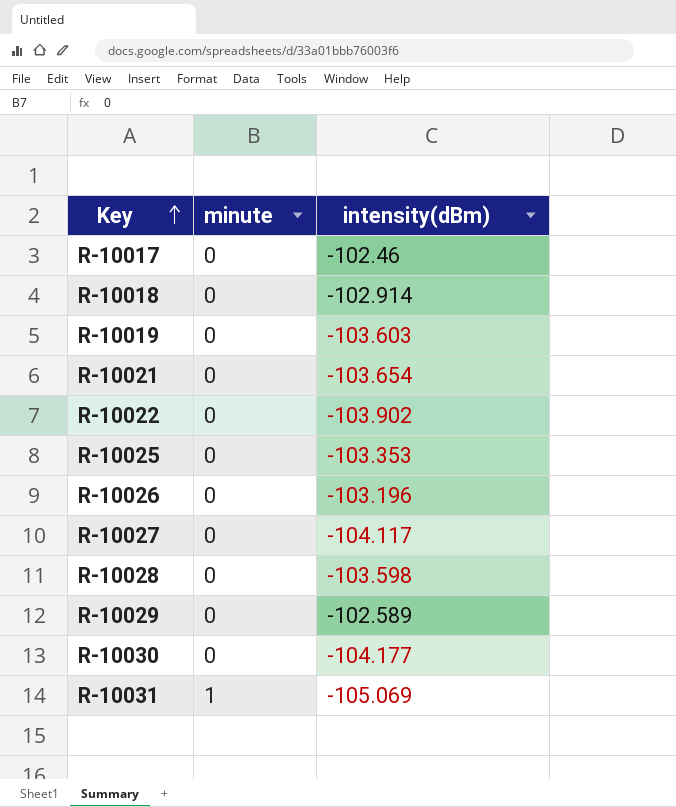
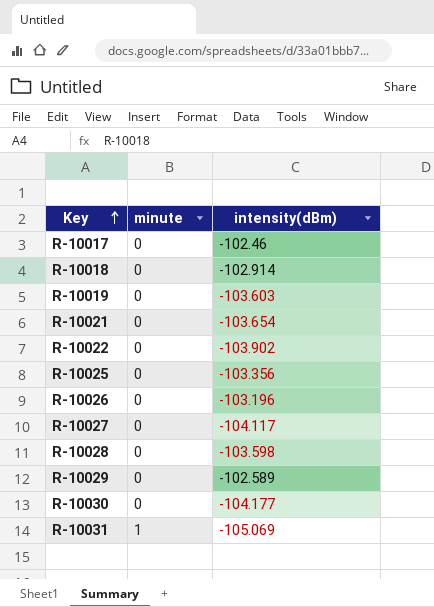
R-10025 | intensity(dBm): -103.353 -> -103.356

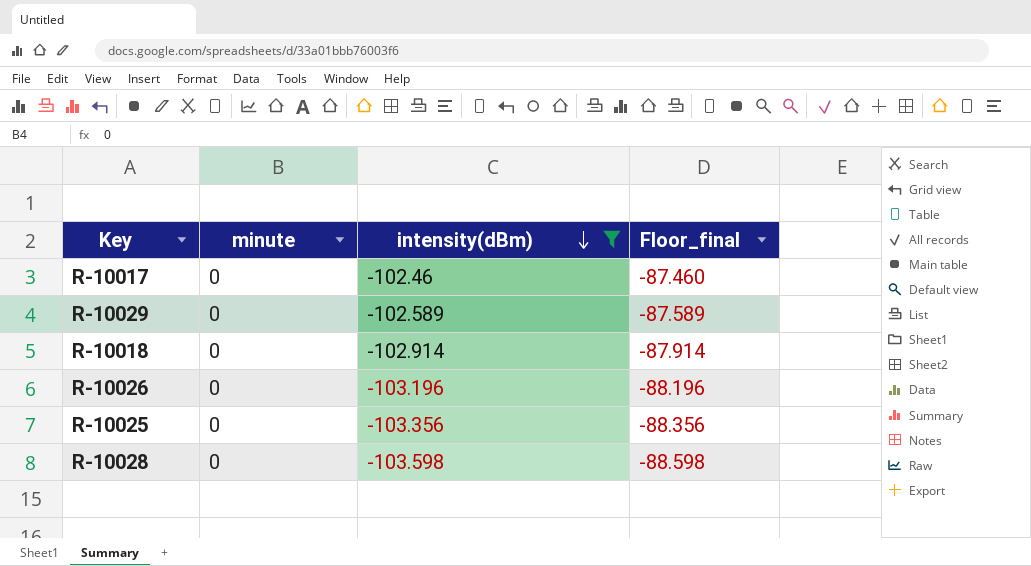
filter: none -> intensity(dBm) >= -103.598
row order: Key ascending -> intensity(dBm) descending
column Floor_final | formula: none -> [intensity(dBm)] + 15

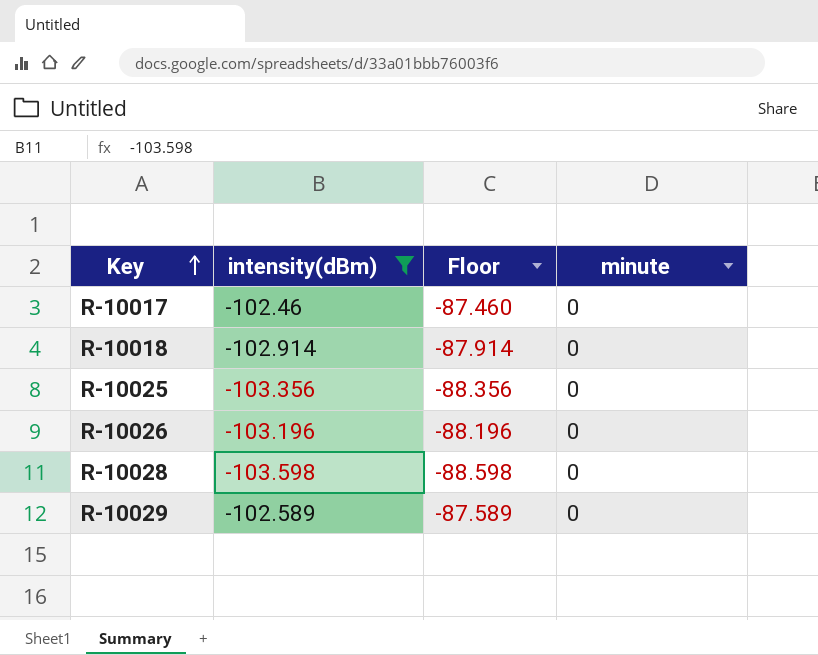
row order: intensity(dBm) descending -> Key ascending
column name: Floor_final -> Floor
column minute | position: 2 -> 4

